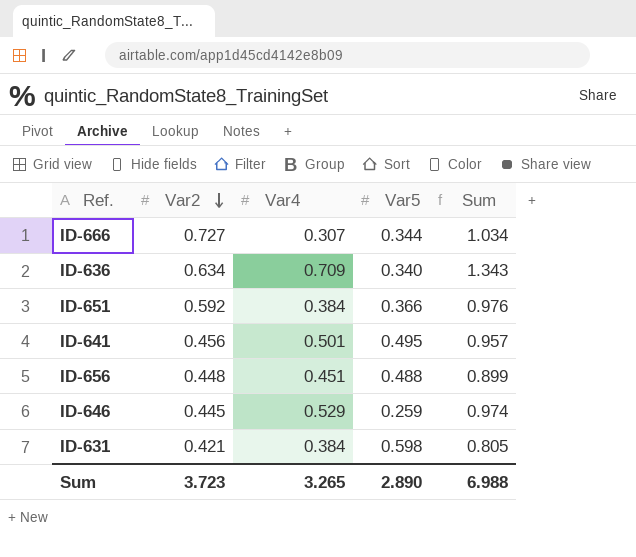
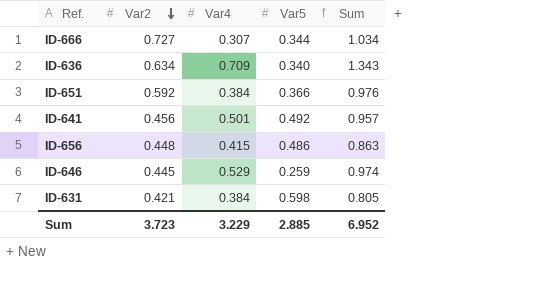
ID-641 | Var5: 0.495 -> 0.492
ID-656 | Var4: 0.451 -> 0.415
ID-656 | Var5: 0.488 -> 0.486
ID-656 | Sum: 0.899 -> 0.863
Sum | Var4: 3.265 -> 3.229
Sum | Var5: 2.890 -> 2.885
Sum | Sum: 6.988 -> 6.952

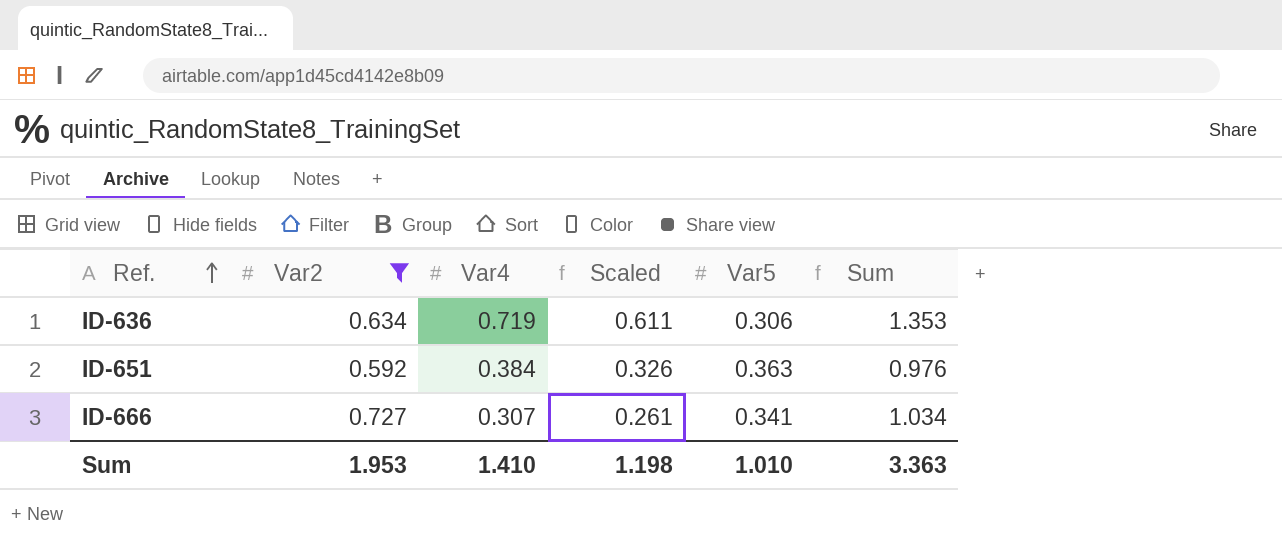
filter: none -> Var2 >= 0.592
row order: Var2 descending -> Ref. ascending
column Scaled | formula: none -> [Var4] * 0.85
ID-636 | Var4: 0.709 -> 0.719
ID-636 | Var5: 0.340 -> 0.306
ID-636 | Sum: 1.343 -> 1.353
ID-651 | Var5: 0.366 -> 0.363
ID-666 | Var5: 0.344 -> 0.341
Sum | Var2: 3.723 -> 1.953
Sum | Var4: 3.229 -> 1.410
Sum | Var5: 2.885 -> 1.010
Sum | Sum: 6.952 -> 3.363

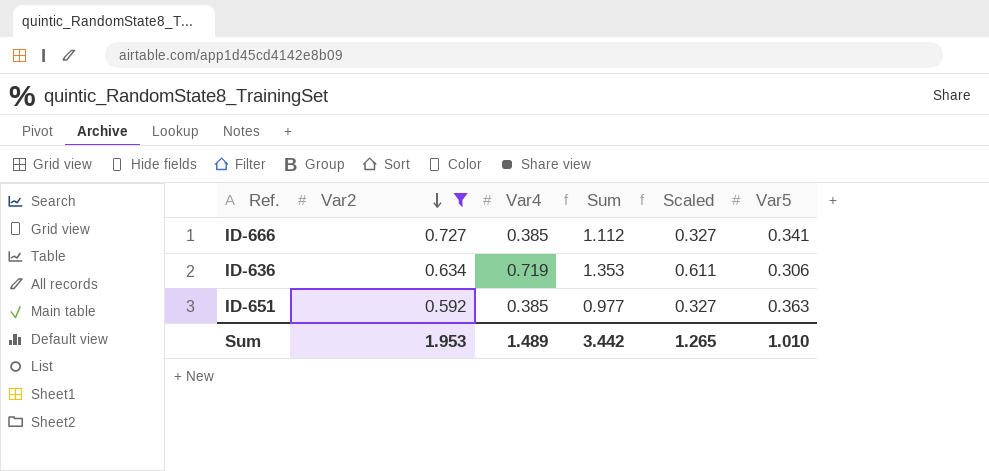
row order: Ref. ascending -> Var2 descending
column Sum | position: 6 -> 4
ID-666 | Var4: 0.307 -> 0.385
ID-666 | Sum: 1.034 -> 1.112
ID-666 | Scaled: 0.261 -> 0.327
ID-651 | Var4: 0.384 -> 0.385
ID-651 | Sum: 0.976 -> 0.977
ID-651 | Scaled: 0.326 -> 0.327
Sum | Var4: 1.410 -> 1.489
Sum | Sum: 3.363 -> 3.442
Sum | Scaled: 1.198 -> 1.265

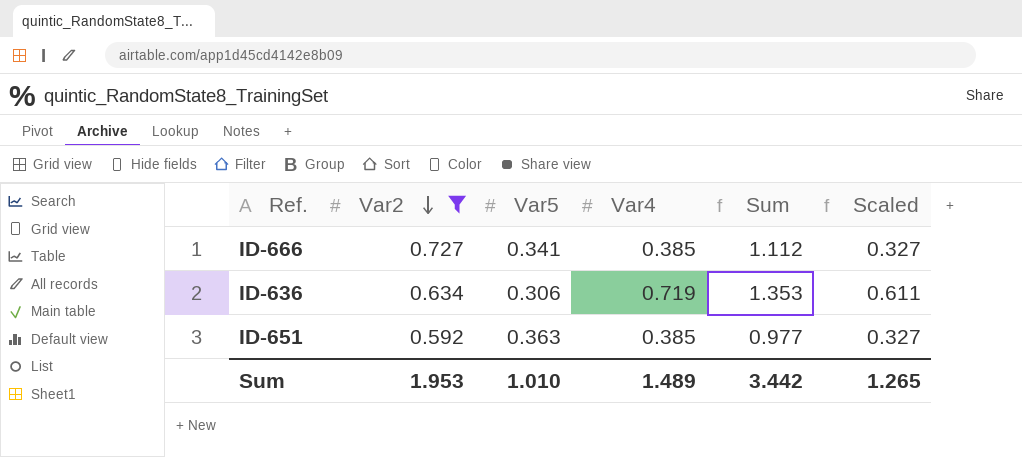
column Var5 | position: 6 -> 3

